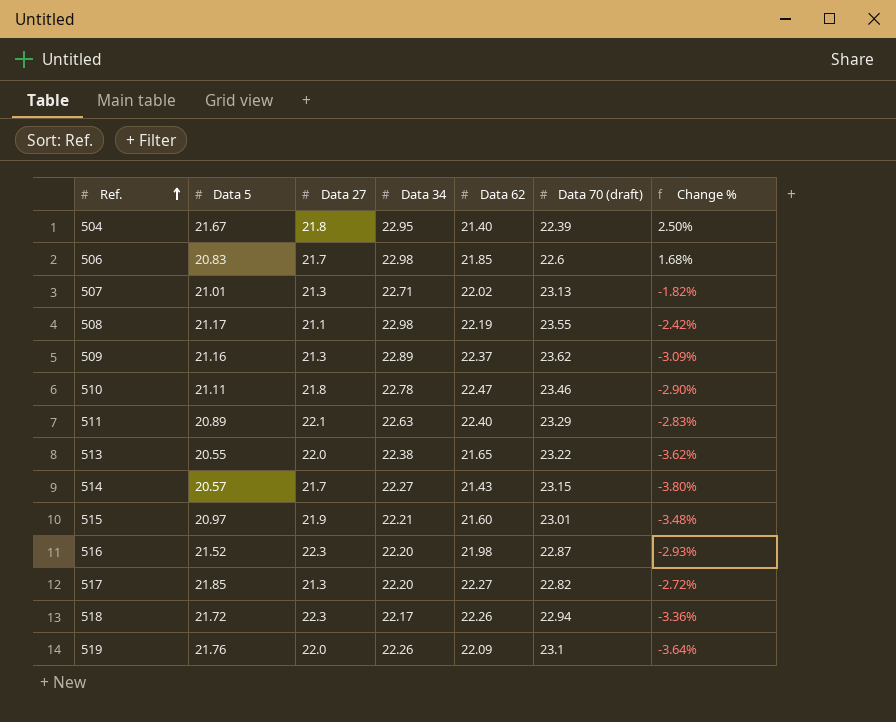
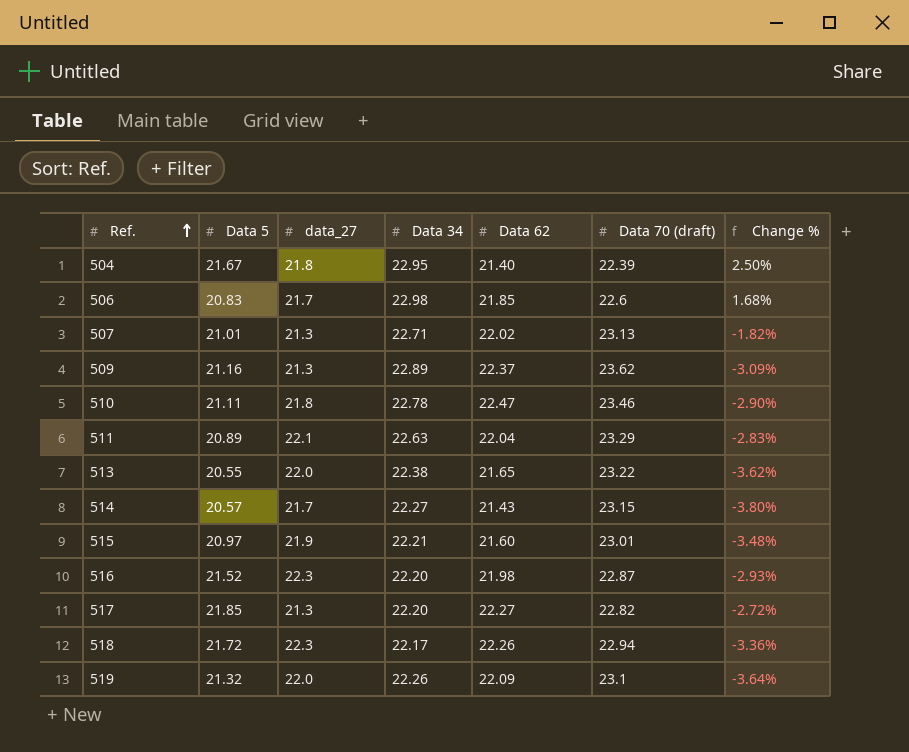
column name: Data 27 -> data_27
row 508: 21.17 | 21.1 | 22.98 | 22.19 | 23.55 | -2.42% -> none
511 | Data 62: 22.40 -> 22.04
519 | Data 5: 21.76 -> 21.32

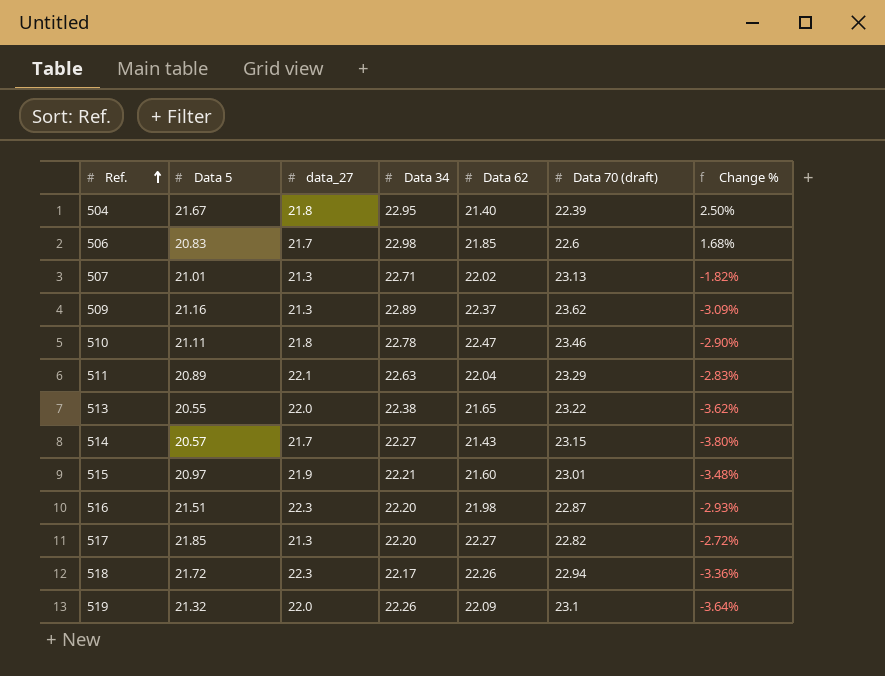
516 | Data 5: 21.52 -> 21.51

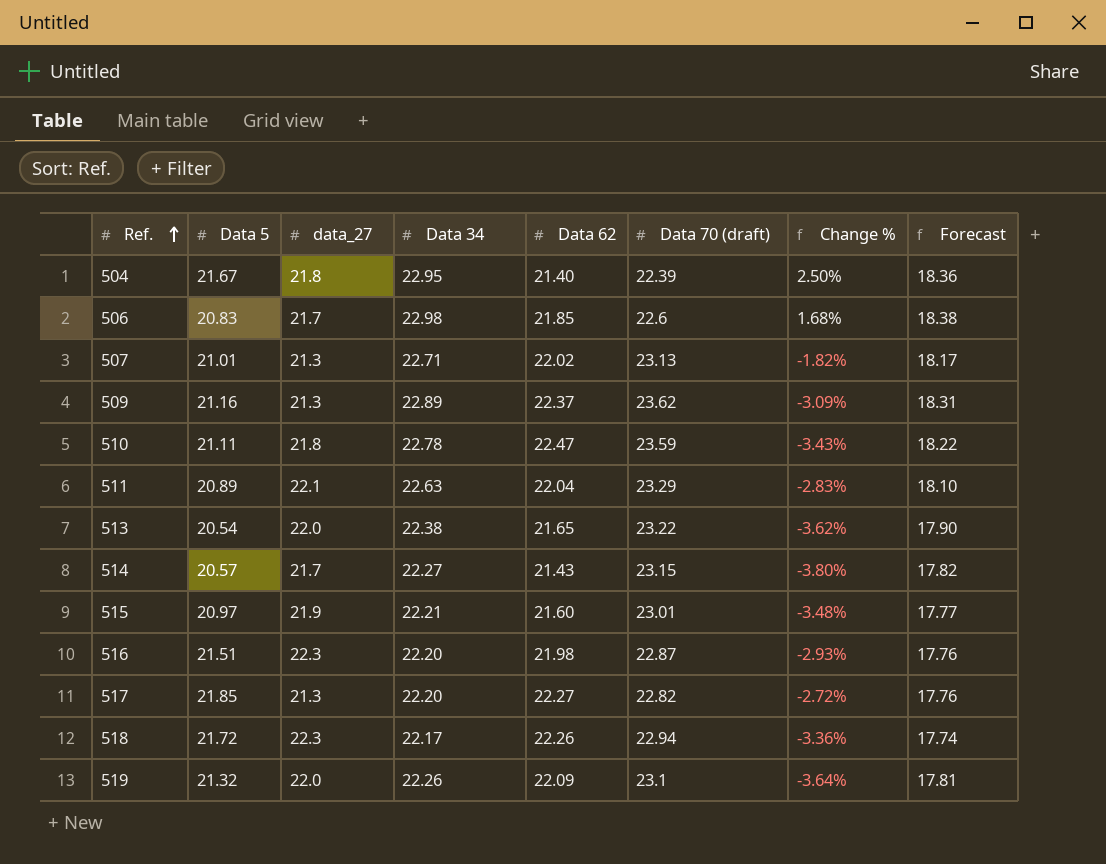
column Forecast | formula: none -> [Data 34] * 0.8
510 | Data 70 (draft): 23.46 -> 23.59
510 | Change %: -2.90% -> -3.43%
513 | Data 5: 20.55 -> 20.54

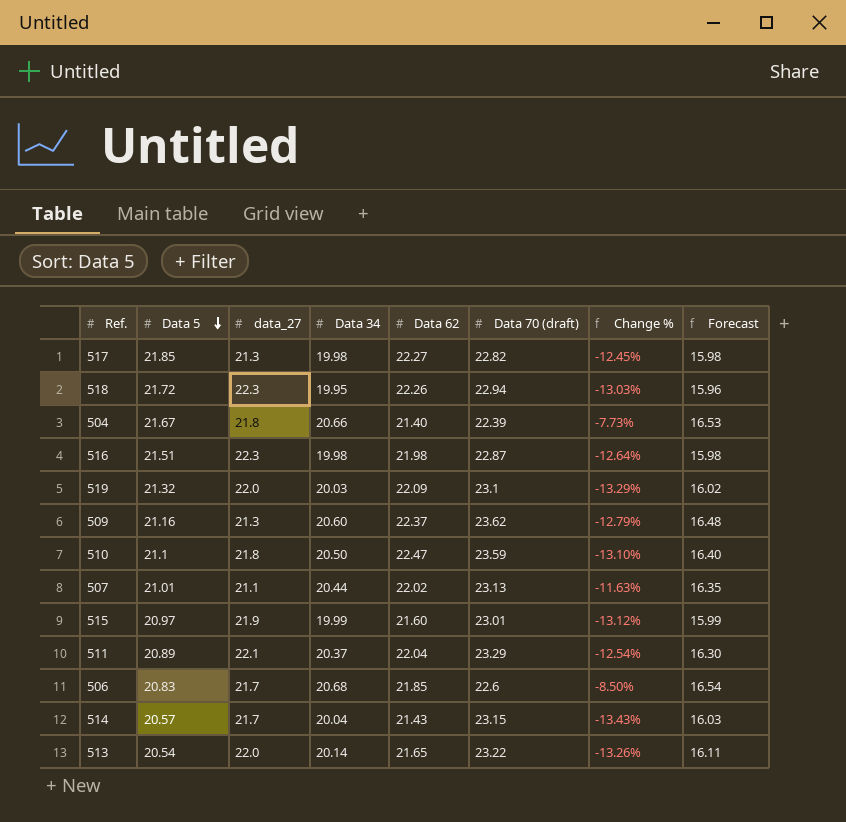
row order: Ref. ascending -> Data 5 descending
517 | Data 34: 22.20 -> 19.98
517 | Change %: -2.72% -> -12.45%
517 | Forecast: 17.76 -> 15.98
518 | Data 34: 22.17 -> 19.95
518 | Change %: -3.36% -> -13.03%
518 | Forecast: 17.74 -> 15.96
504 | Data 34: 22.95 -> 20.66
504 | Change %: 2.50% -> -7.73%
504 | Forecast: 18.36 -> 16.53
516 | Data 34: 22.20 -> 19.98
516 | Change %: -2.93% -> -12.64%
516 | Forecast: 17.76 -> 15.98
519 | Data 34: 22.26 -> 20.03
519 | Change %: -3.64% -> -13.29%
519 | Forecast: 17.81 -> 16.02
509 | Data 34: 22.89 -> 20.60
509 | Change %: -3.09% -> -12.79%
509 | Forecast: 18.31 -> 16.48
510 | Data 5: 21.11 -> 21.1
510 | Data 34: 22.78 -> 20.50
510 | Change %: -3.43% -> -13.10%
510 | Forecast: 18.22 -> 16.40
507 | data_27: 21.3 -> 21.1
507 | Data 34: 22.71 -> 20.44
507 | Change %: -1.82% -> -11.63%
507 | Forecast: 18.17 -> 16.35
515 | Data 34: 22.21 -> 19.99
515 | Change %: -3.48% -> -13.12%
515 | Forecast: 17.77 -> 15.99
511 | Data 34: 22.63 -> 20.37
511 | Change %: -2.83% -> -12.54%
511 | Forecast: 18.10 -> 16.30
506 | Data 34: 22.98 -> 20.68
506 | Change %: 1.68% -> -8.50%
506 | Forecast: 18.38 -> 16.54
514 | Data 34: 22.27 -> 20.04
514 | Change %: -3.80% -> -13.43%
514 | Forecast: 17.82 -> 16.03
513 | Data 34: 22.38 -> 20.14
513 | Change %: -3.62% -> -13.26%
513 | Forecast: 17.90 -> 16.11

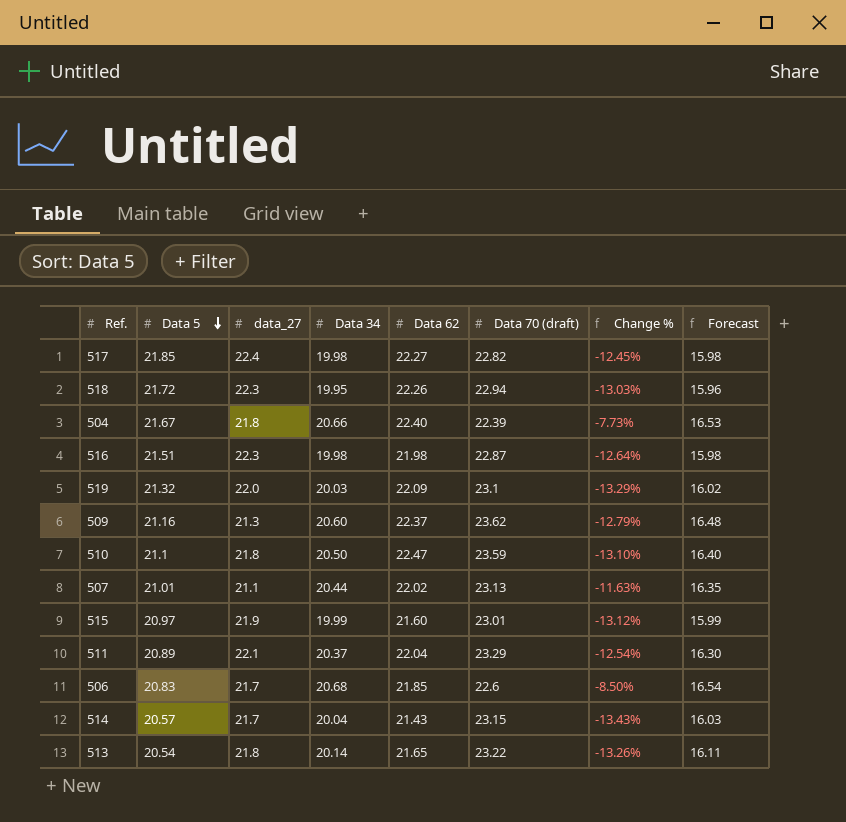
517 | data_27: 21.3 -> 22.4
504 | Data 62: 21.40 -> 22.40
513 | data_27: 22.0 -> 21.8

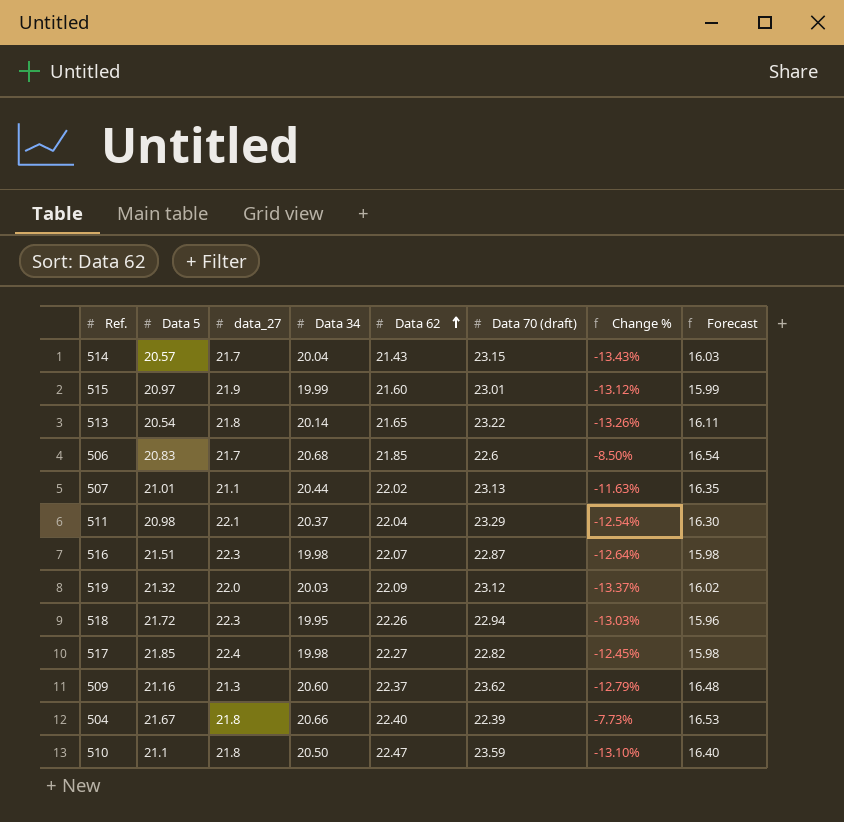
row order: Data 5 descending -> Data 62 ascending
511 | Data 5: 20.89 -> 20.98
516 | Data 62: 21.98 -> 22.07
519 | Data 70 (draft): 23.1 -> 23.12
519 | Change %: -13.29% -> -13.37%

